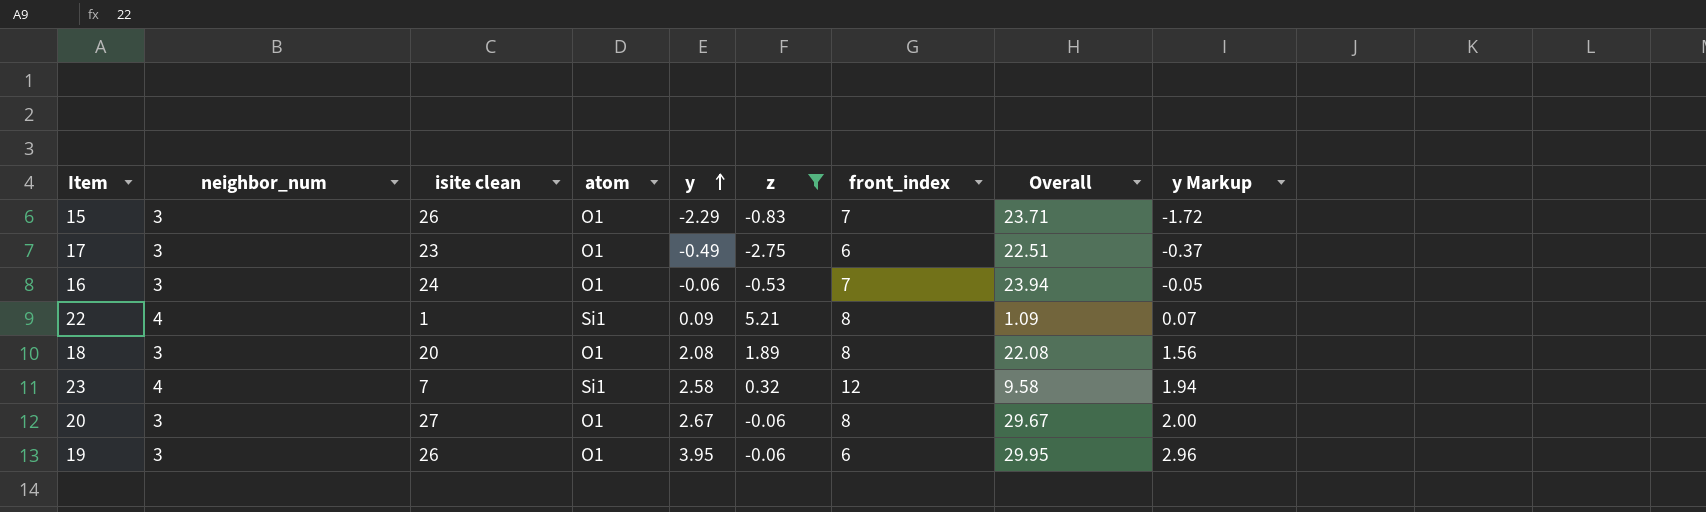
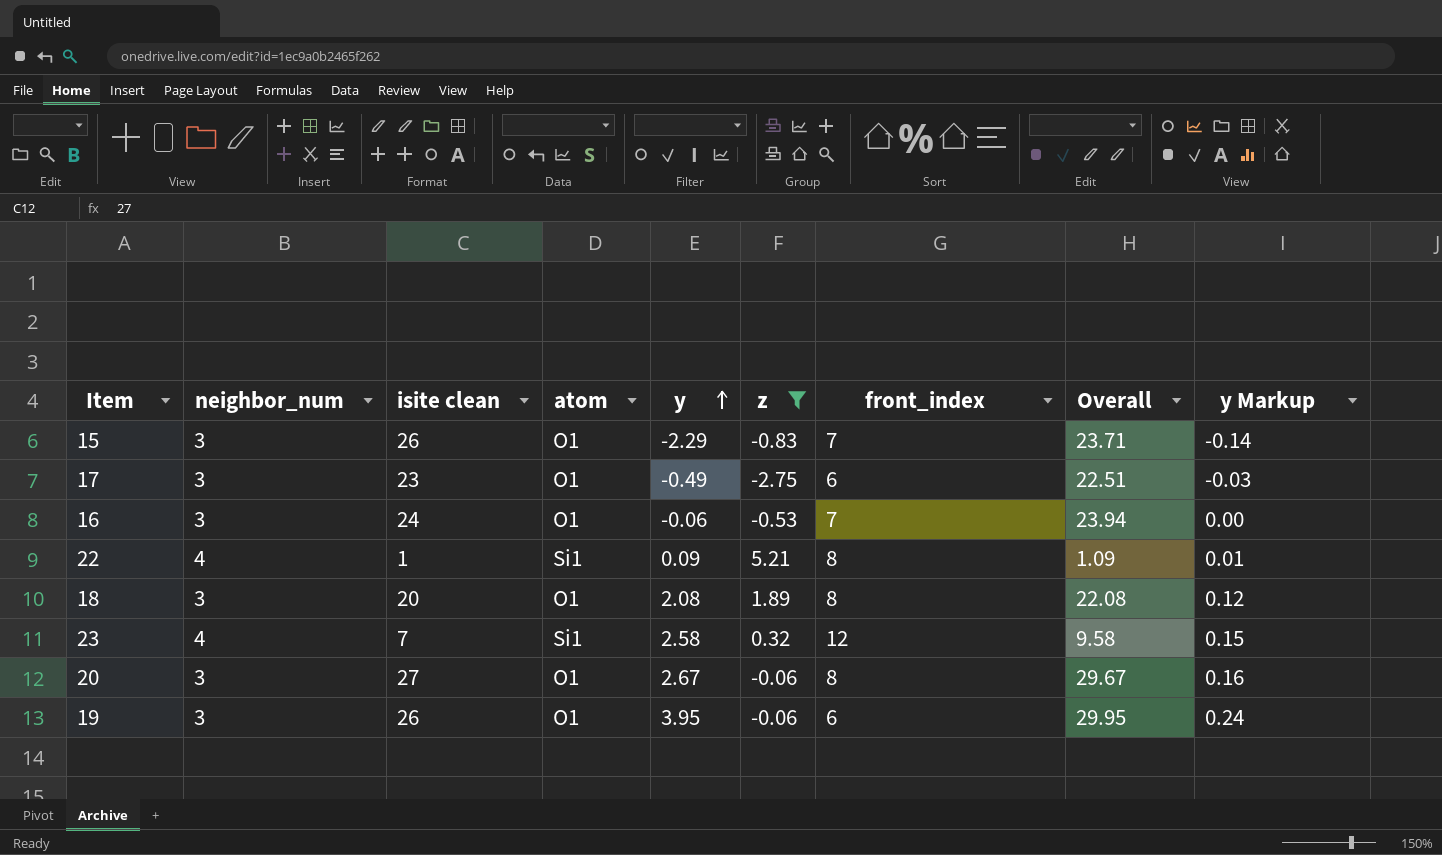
column y Markup | formula: [y] * 0.75 -> [y] * 0.06

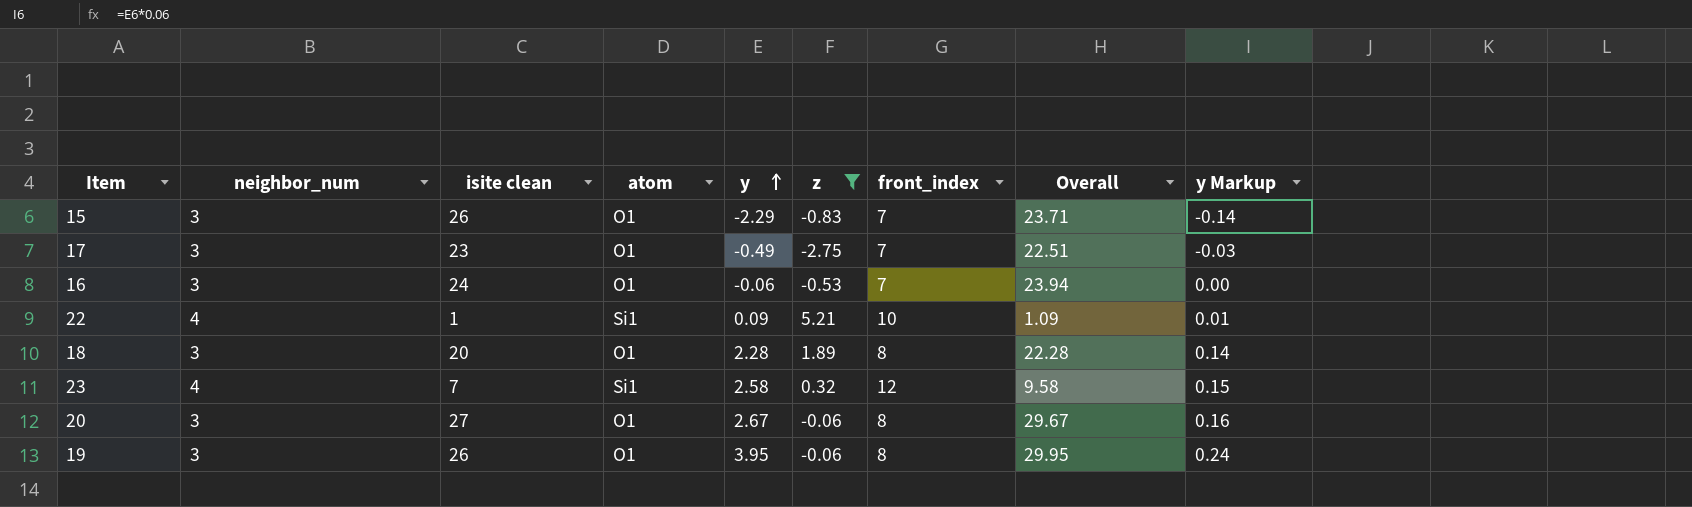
17 | front_index: 6 -> 7
22 | front_index: 8 -> 10
18 | y: 2.08 -> 2.28
18 | Overall: 22.08 -> 22.28
18 | y Markup: 0.12 -> 0.14
19 | front_index: 6 -> 8

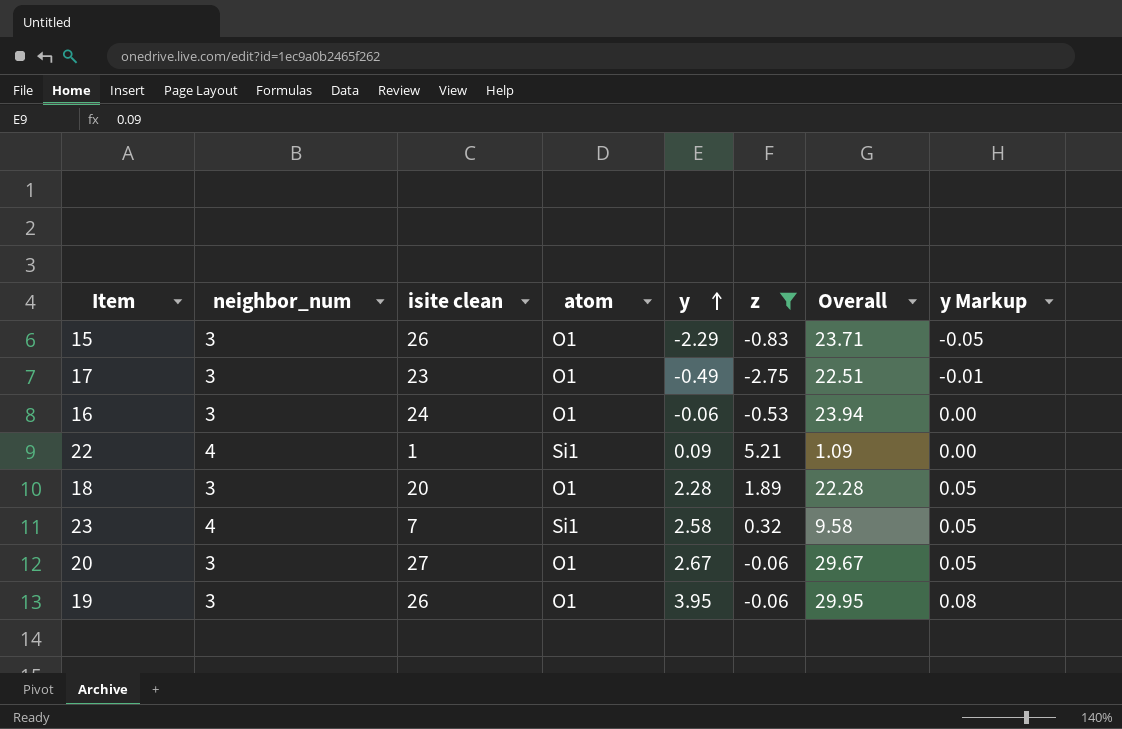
column front_index | position: 7 -> none
column y Markup | formula: [y] * 0.06 -> [y] * 0.02

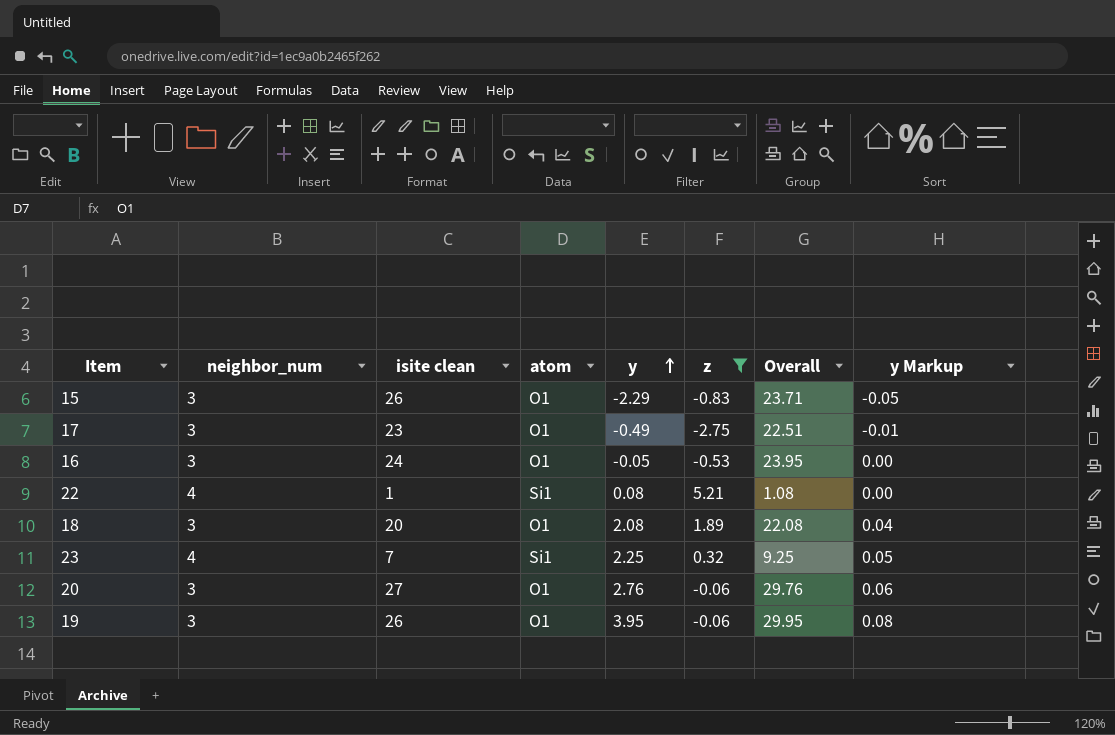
16 | y: -0.06 -> -0.05
16 | Overall: 23.94 -> 23.95
22 | y: 0.09 -> 0.08
22 | Overall: 1.09 -> 1.08
18 | y: 2.28 -> 2.08
18 | Overall: 22.28 -> 22.08
18 | y Markup: 0.05 -> 0.04
23 | y: 2.58 -> 2.25
23 | Overall: 9.58 -> 9.25
20 | y: 2.67 -> 2.76
20 | Overall: 29.67 -> 29.76
20 | y Markup: 0.05 -> 0.06

